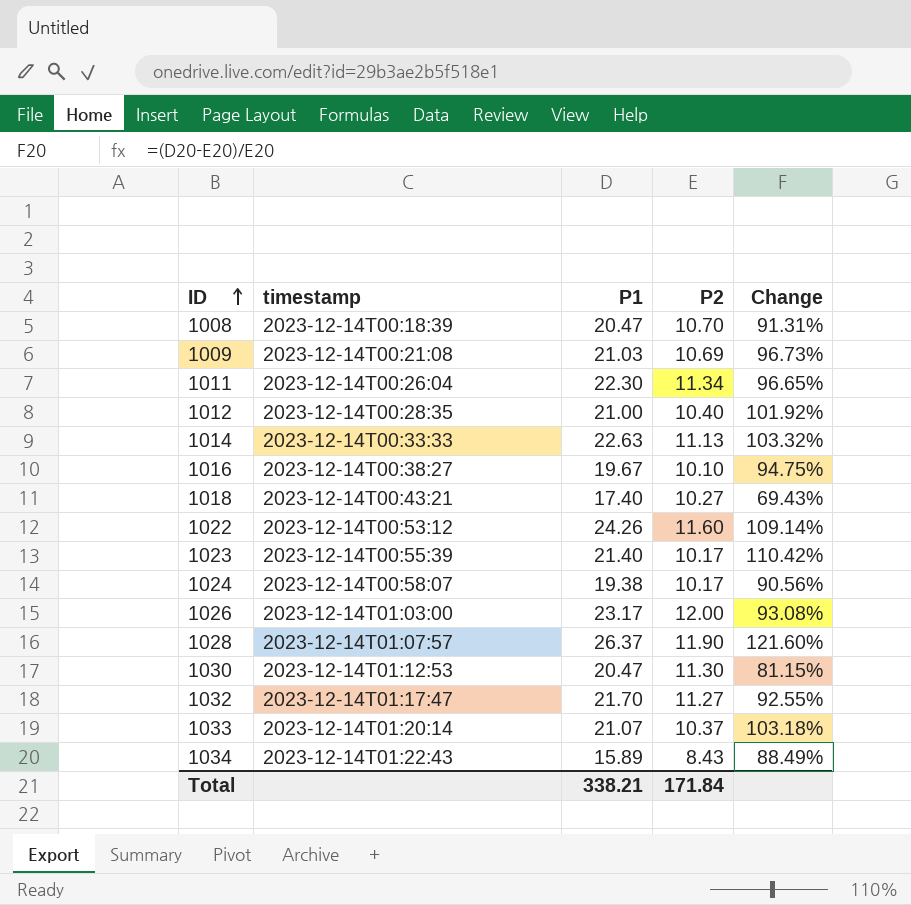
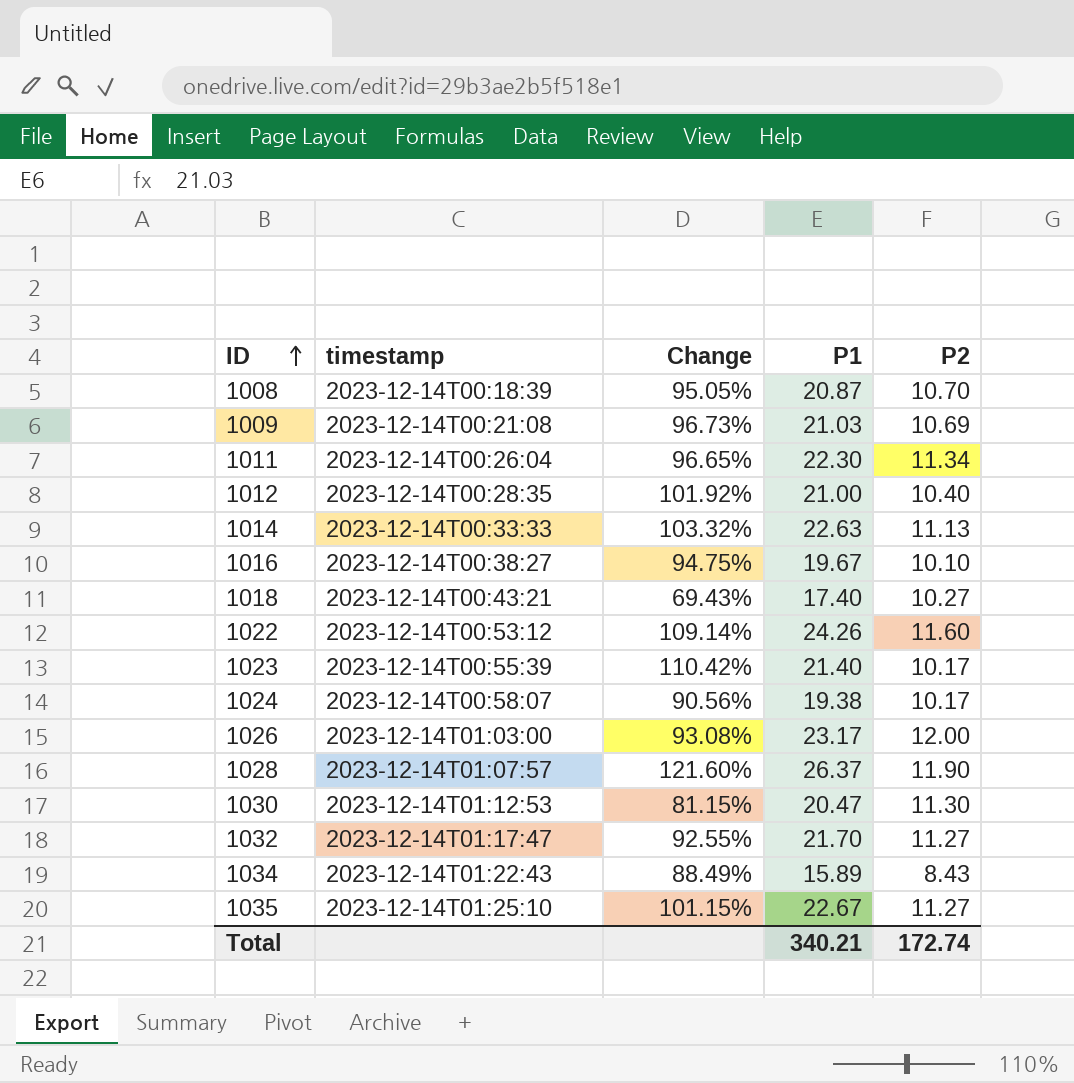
column Change | position: 5 -> 3
row 1033: 2023-12-14T01:20:14 | 21.07 | 10.37 | 103.18% -> none
1008 | Change: 91.31% -> 95.05%
1008 | P1: 20.47 -> 20.87
row 1035: none -> 2023-12-14T01:25:10 | 101.15% | 22.67 | 11.27
Total | P1: 338.21 -> 340.21
Total | P2: 171.84 -> 172.74

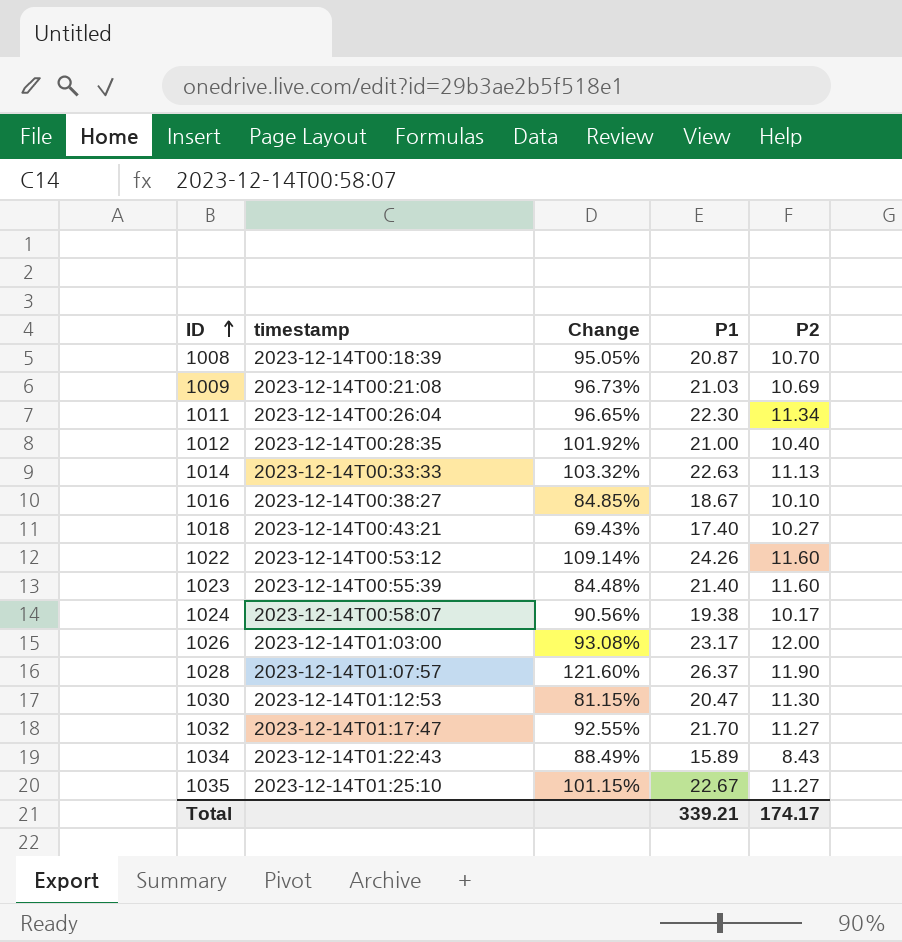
1016 | Change: 94.75% -> 84.85%
1016 | P1: 19.67 -> 18.67
1023 | Change: 110.42% -> 84.48%
1023 | P2: 10.17 -> 11.60
Total | P1: 340.21 -> 339.21
Total | P2: 172.74 -> 174.17

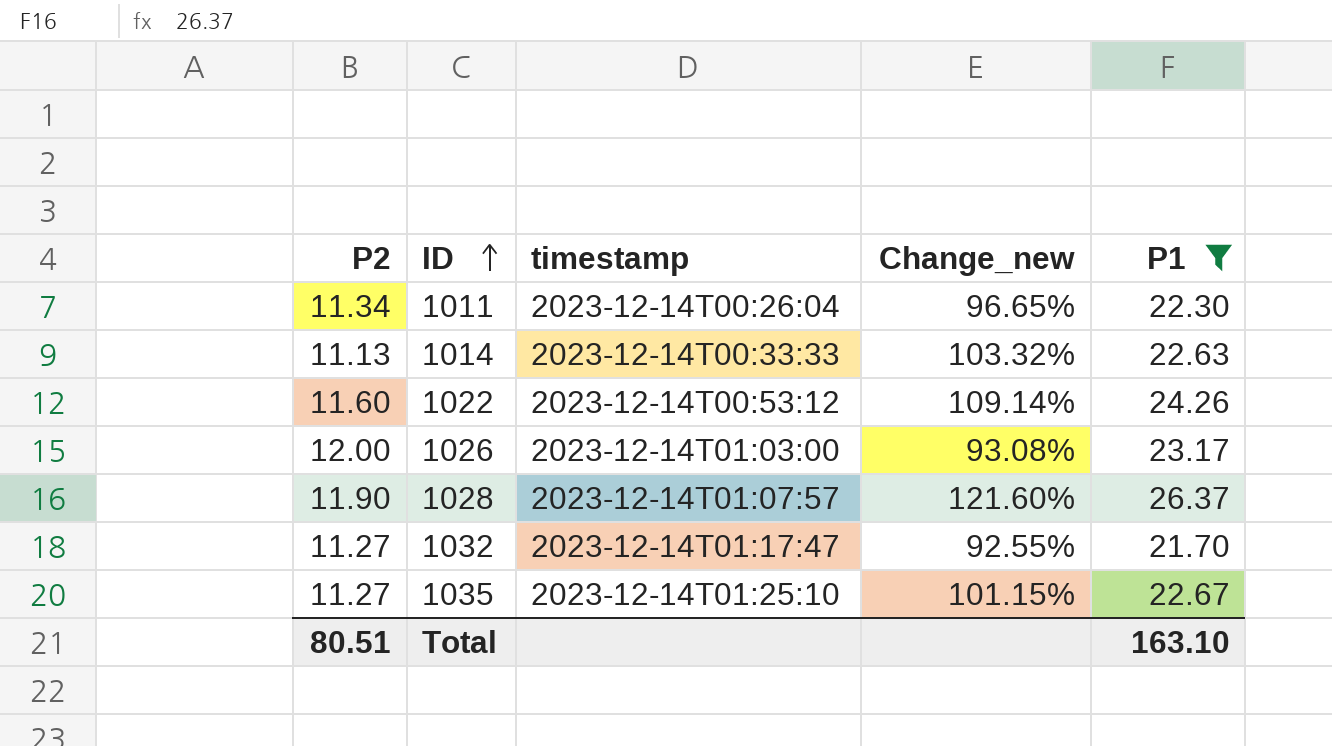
filter: none -> P1 >= 21.70
column P2 | position: 5 -> 1
column name: Change -> Change_new
Total | P2: 174.17 -> 80.51
Total | P1: 339.21 -> 163.10

